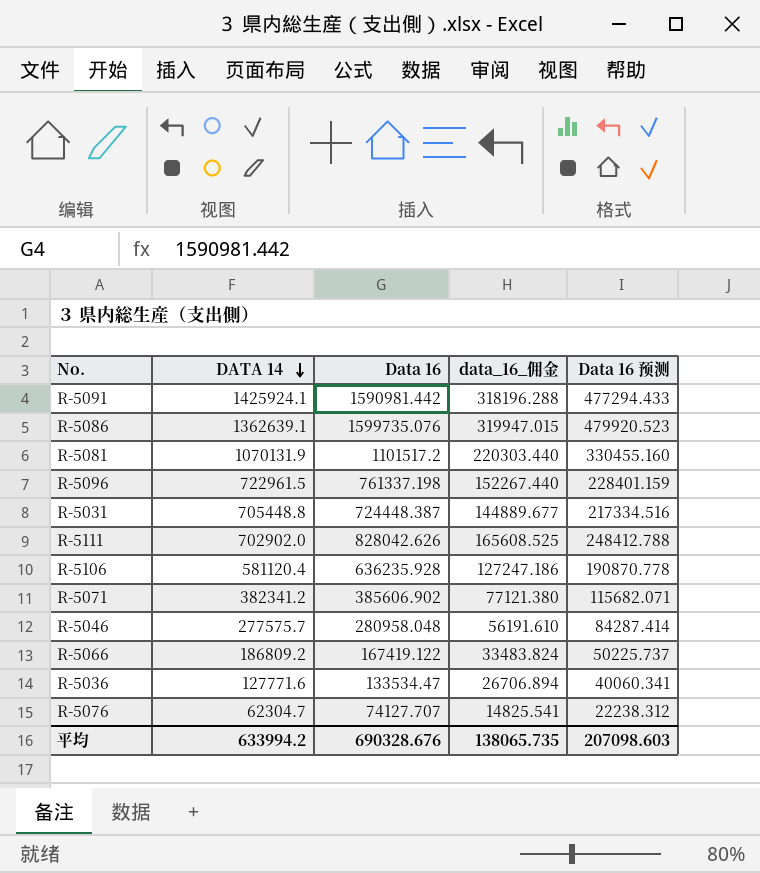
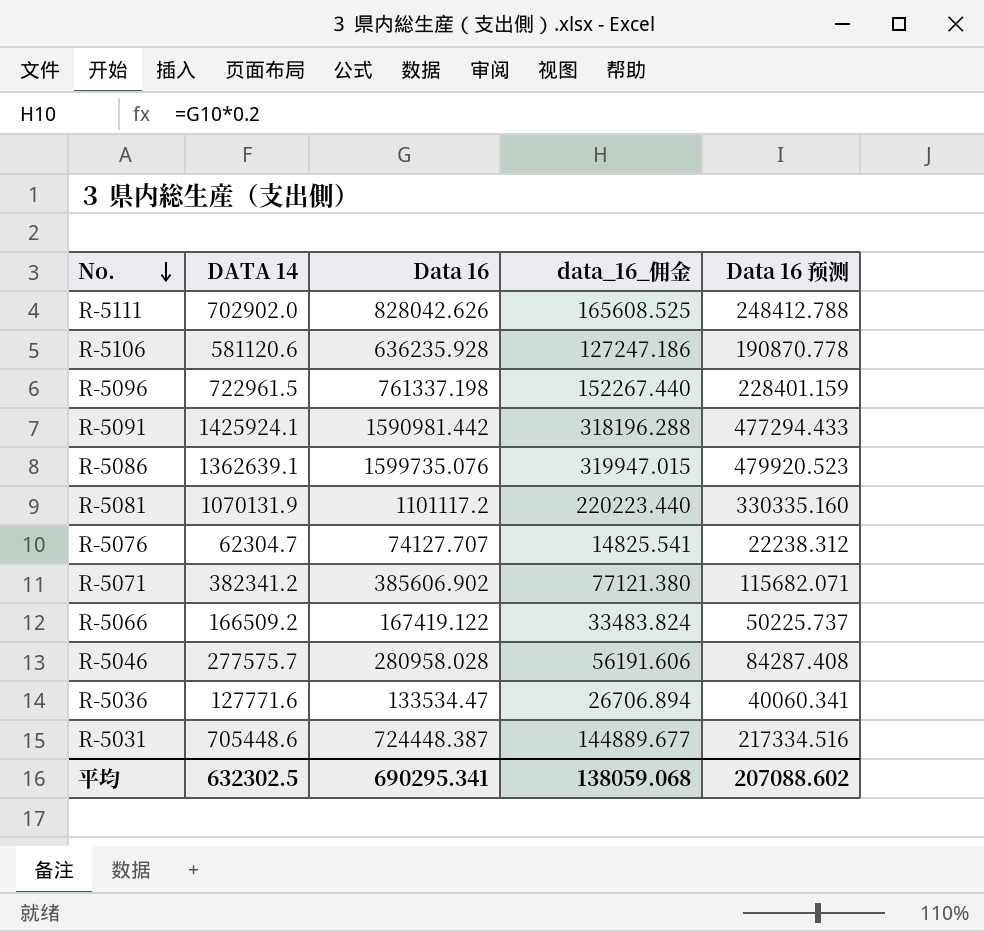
row order: DATA 14 descending -> No. descending
R-5106 | DATA 14: 581120.4 -> 581120.6
R-5081 | Data 16: 1101517.2 -> 1101117.2
R-5081 | data_16_佣金: 220303.440 -> 220223.440
R-5081 | Data 16 预测: 330455.160 -> 330335.160
R-5066 | DATA 14: 186809.2 -> 166509.2
R-5046 | Data 16: 280958.048 -> 280958.028
R-5046 | data_16_佣金: 56191.610 -> 56191.606
R-5046 | Data 16 预测: 84287.414 -> 84287.408
R-5031 | DATA 14: 705448.8 -> 705448.6
平均 | DATA 14: 633994.2 -> 632302.5
平均 | Data 16: 690328.676 -> 690295.341
平均 | data_16_佣金: 138065.735 -> 138059.068
平均 | Data 16 预测: 207098.603 -> 207088.602

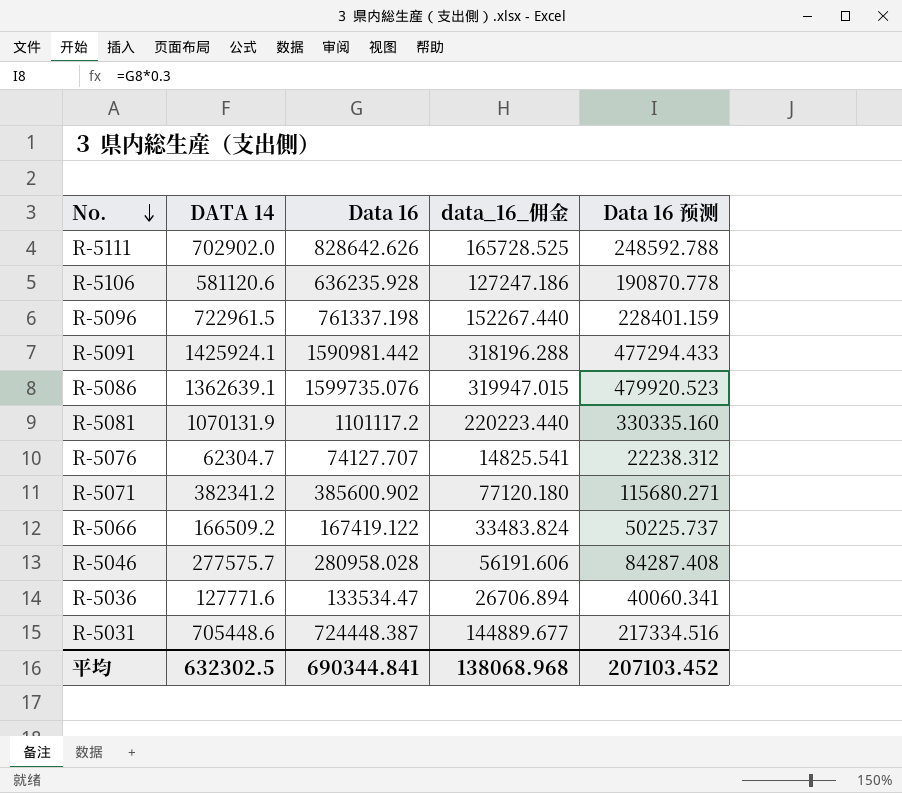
R-5111 | Data 16: 828042.626 -> 828642.626
R-5111 | data_16_佣金: 165608.525 -> 165728.525
R-5111 | Data 16 预测: 248412.788 -> 248592.788
R-5071 | Data 16: 385606.902 -> 385600.902
R-5071 | data_16_佣金: 77121.380 -> 77120.180
R-5071 | Data 16 预测: 115682.071 -> 115680.271
平均 | Data 16: 690295.341 -> 690344.841
平均 | data_16_佣金: 138059.068 -> 138068.968
平均 | Data 16 预测: 207088.602 -> 207103.452

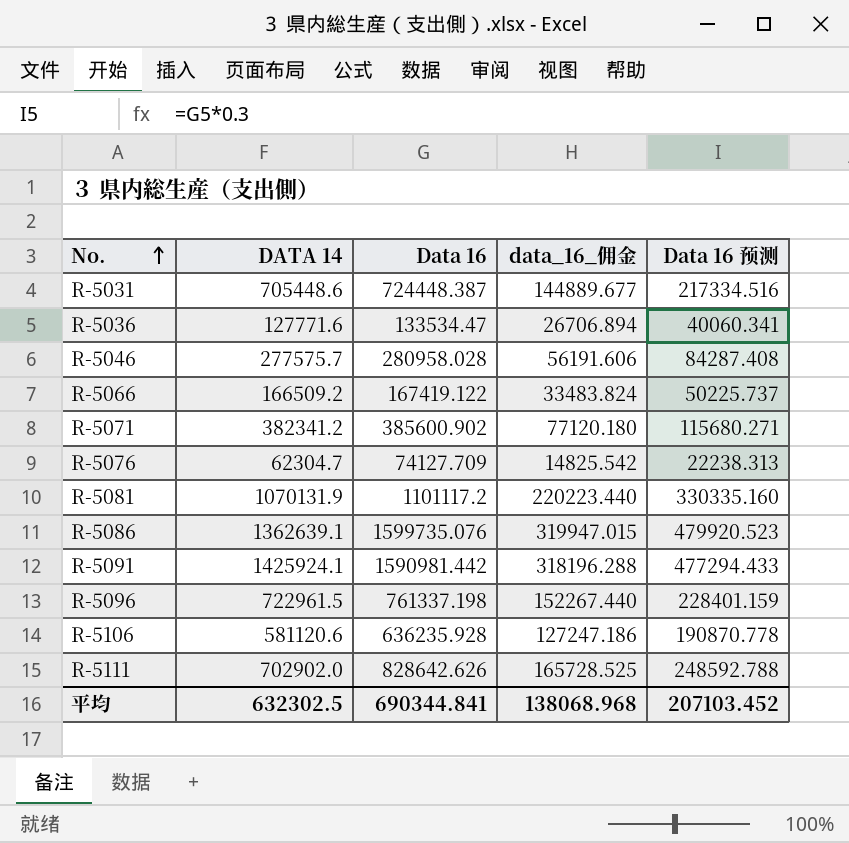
row order: No. descending -> No. ascending
R-5076 | Data 16: 74127.707 -> 74127.709
R-5076 | data_16_佣金: 14825.541 -> 14825.542
R-5076 | Data 16 预测: 22238.312 -> 22238.313

